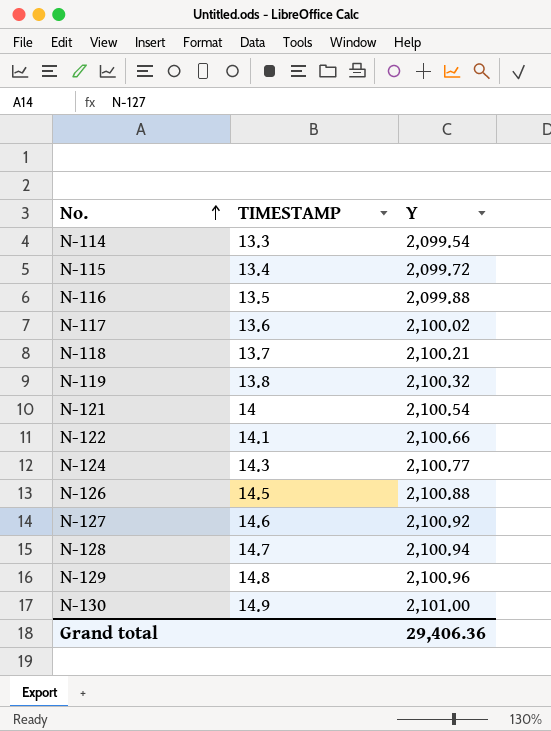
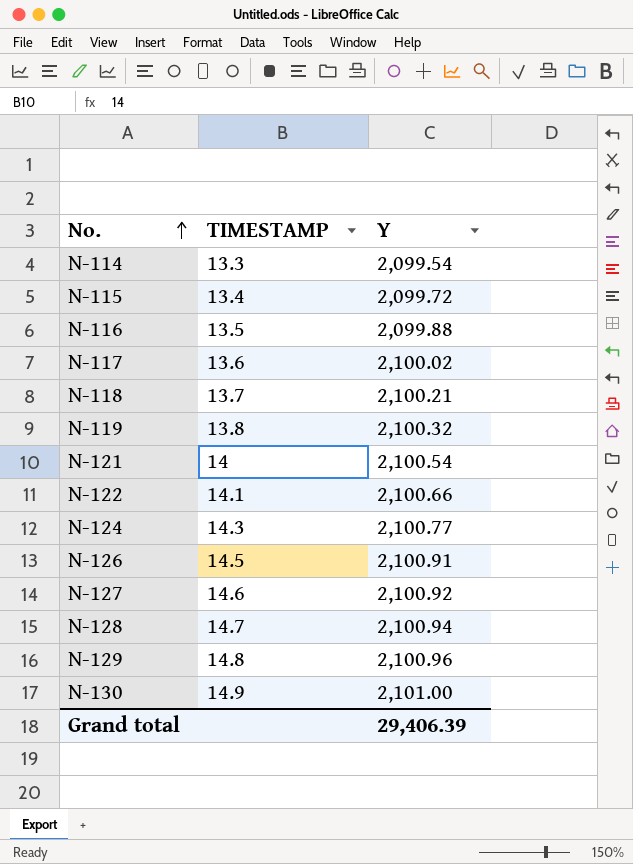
N-126 | Y: 2,100.88 -> 2,100.91
Grand total | Y: 29,406.36 -> 29,406.39

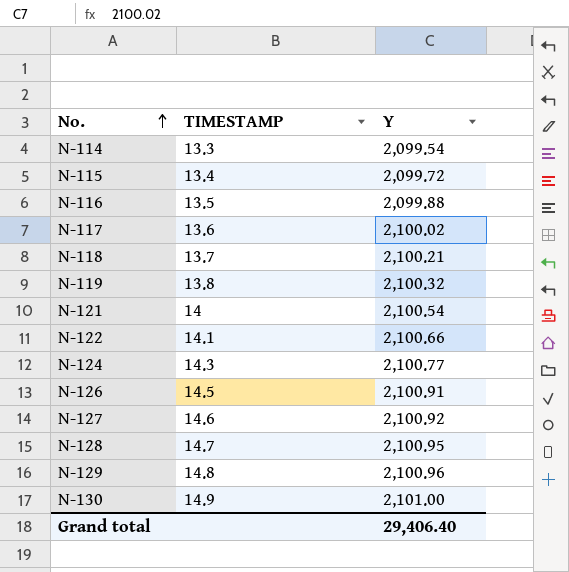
N-128 | Y: 2,100.94 -> 2,100.95
Grand total | Y: 29,406.39 -> 29,406.40

